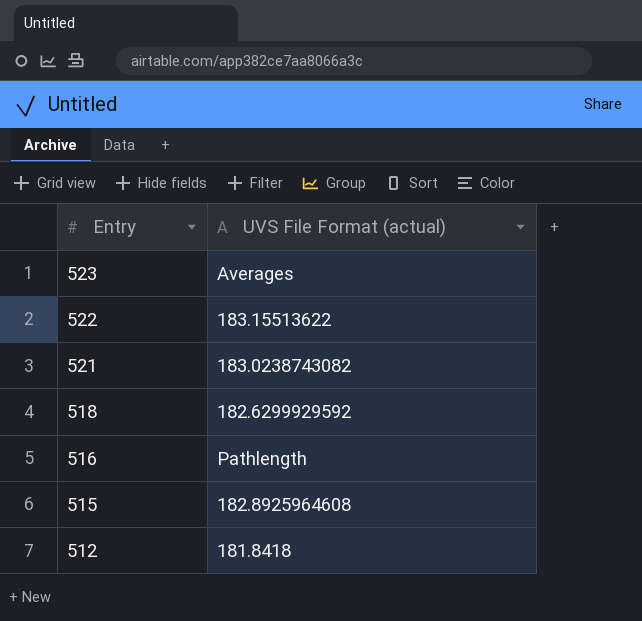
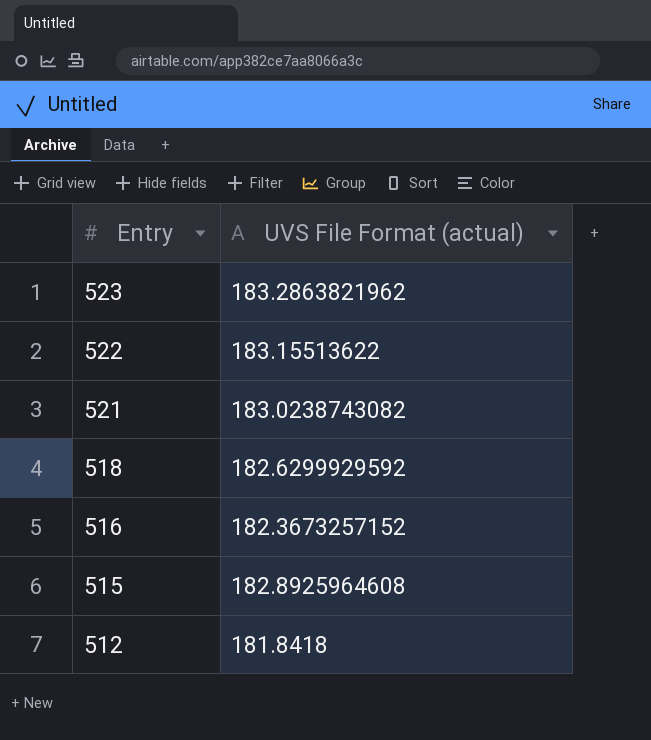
523 | UVS File Format (actual): Averages -> 183.2863821962
516 | UVS File Format (actual): Pathlength -> 182.3673257152

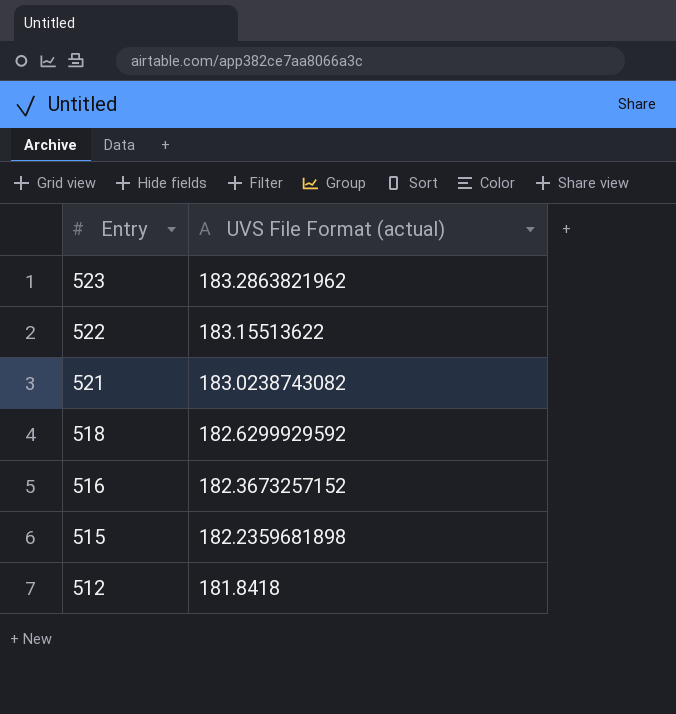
515 | UVS File Format (actual): 182.8925964608 -> 182.2359681898

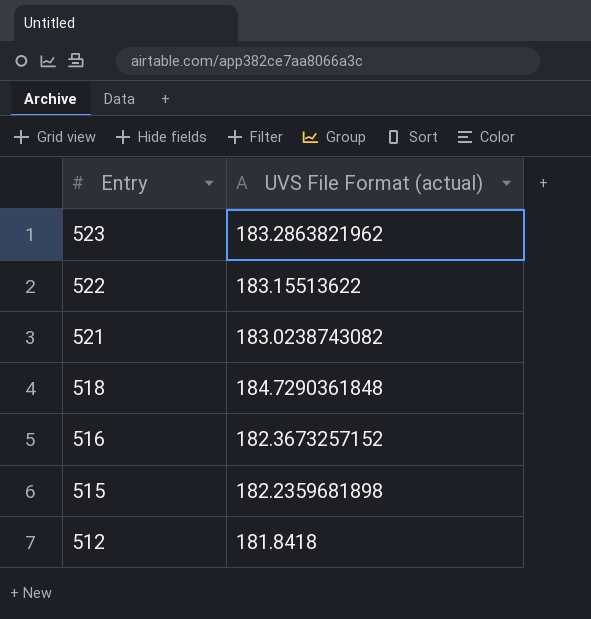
518 | UVS File Format (actual): 182.6299929592 -> 184.7290361848

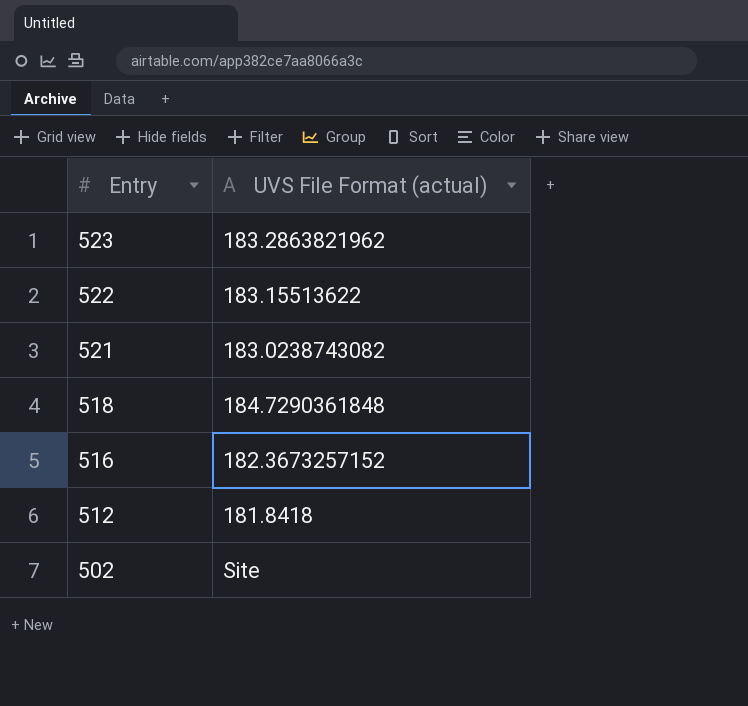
row 515: 182.2359681898 -> none
row 502: none -> Site

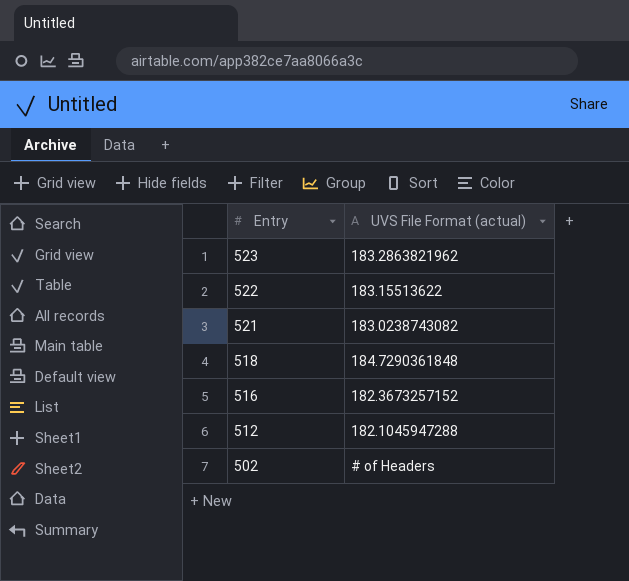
512 | UVS File Format (actual): 181.8418 -> 182.1045947288
502 | UVS File Format (actual): Site -> # of Headers

